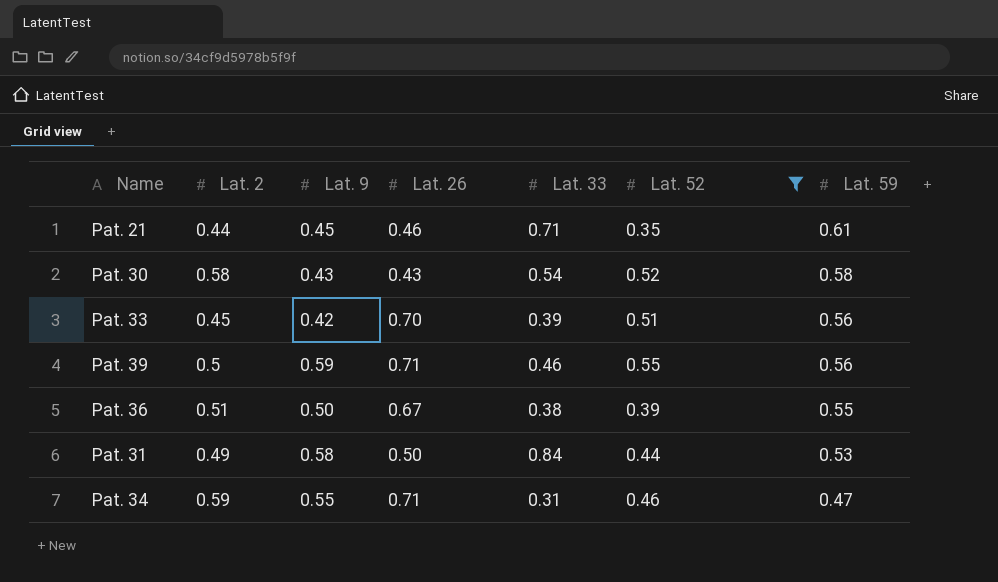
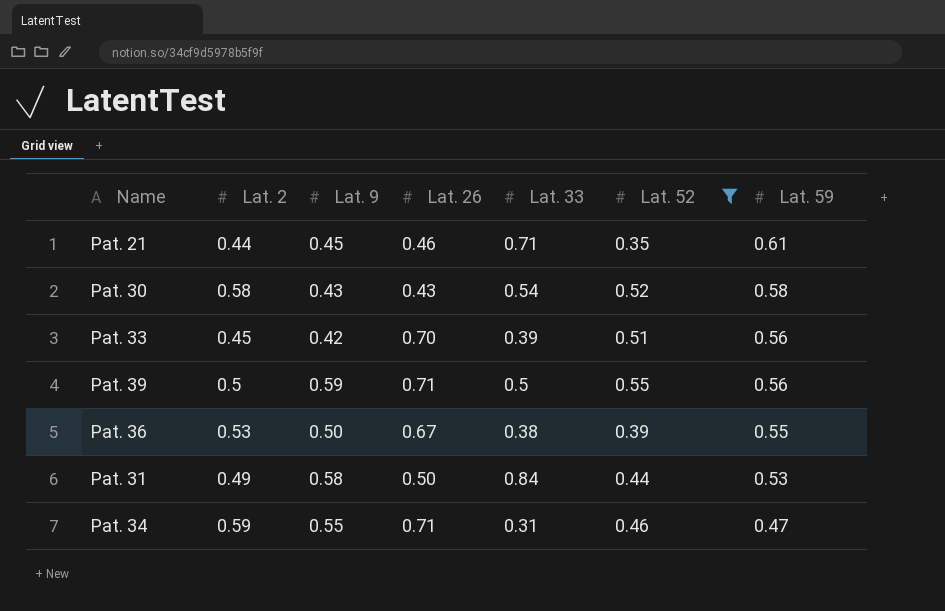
Pat. 39 | Lat. 33: 0.46 -> 0.5
Pat. 36 | Lat. 2: 0.51 -> 0.53

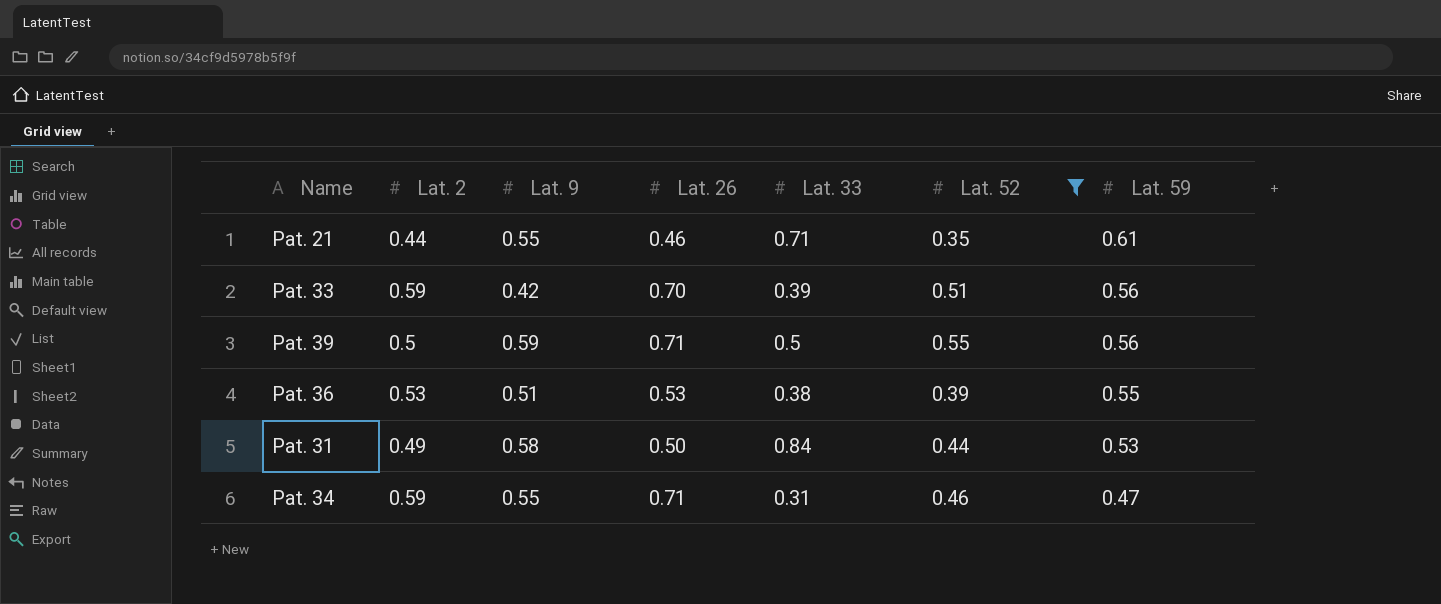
row Pat. 30: 0.58 | 0.43 | 0.43 | 0.54 | 0.52 | 0.58 -> none
Pat. 21 | Lat. 9: 0.45 -> 0.55
Pat. 33 | Lat. 2: 0.45 -> 0.59
Pat. 36 | Lat. 9: 0.50 -> 0.51
Pat. 36 | Lat. 26: 0.67 -> 0.53

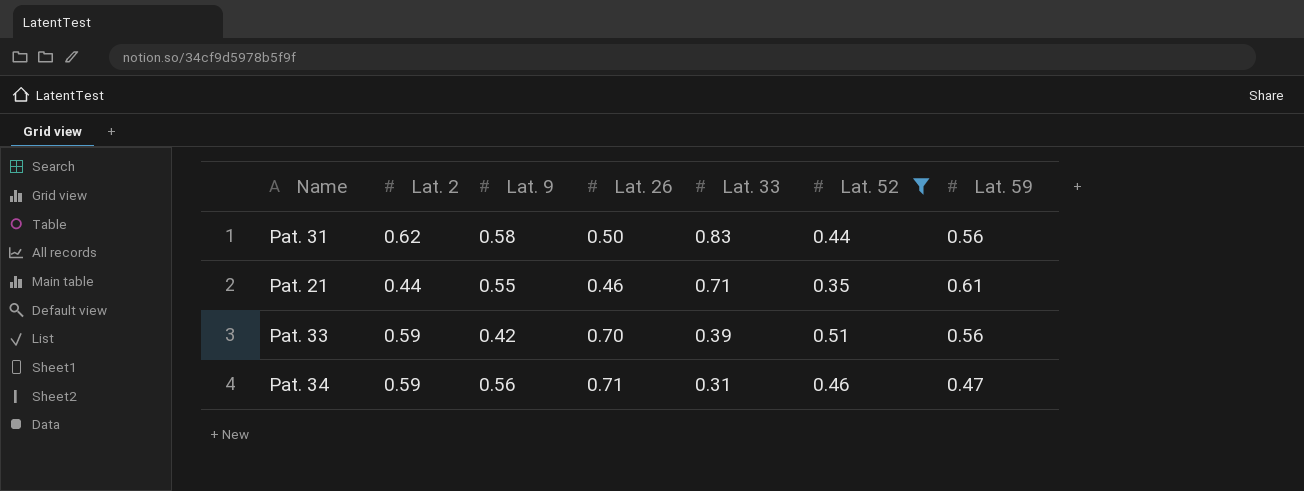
row order: Lat. 59 descending -> Lat. 33 descending
row Pat. 39: 0.5 | 0.59 | 0.71 | 0.5 | 0.55 | 0.56 -> none
row Pat. 36: 0.53 | 0.51 | 0.53 | 0.38 | 0.39 | 0.55 -> none
Pat. 31 | Lat. 2: 0.49 -> 0.62
Pat. 31 | Lat. 33: 0.84 -> 0.83
Pat. 31 | Lat. 59: 0.53 -> 0.56
Pat. 34 | Lat. 9: 0.55 -> 0.56

